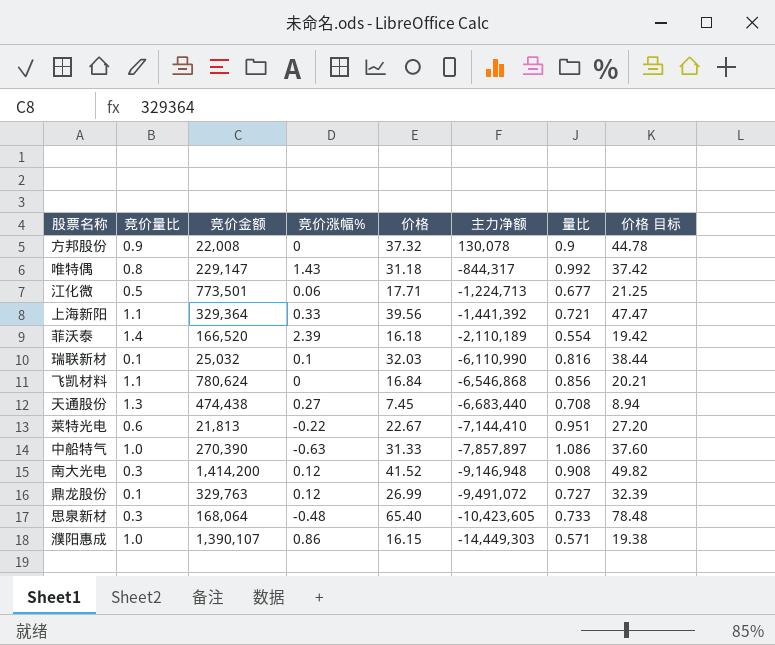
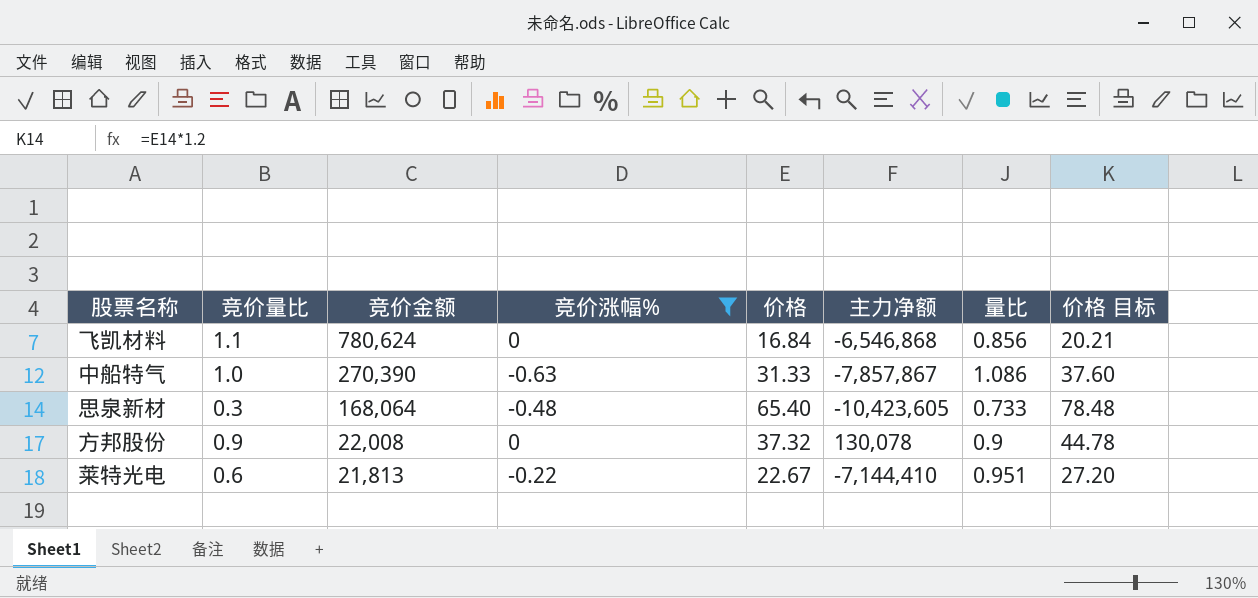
filter: none -> 竞价涨幅% <= 0
row order: 主力净额 descending -> 竞价金额 descending
中船特气 | 主力净额: -7,857,897 -> -7,857,867

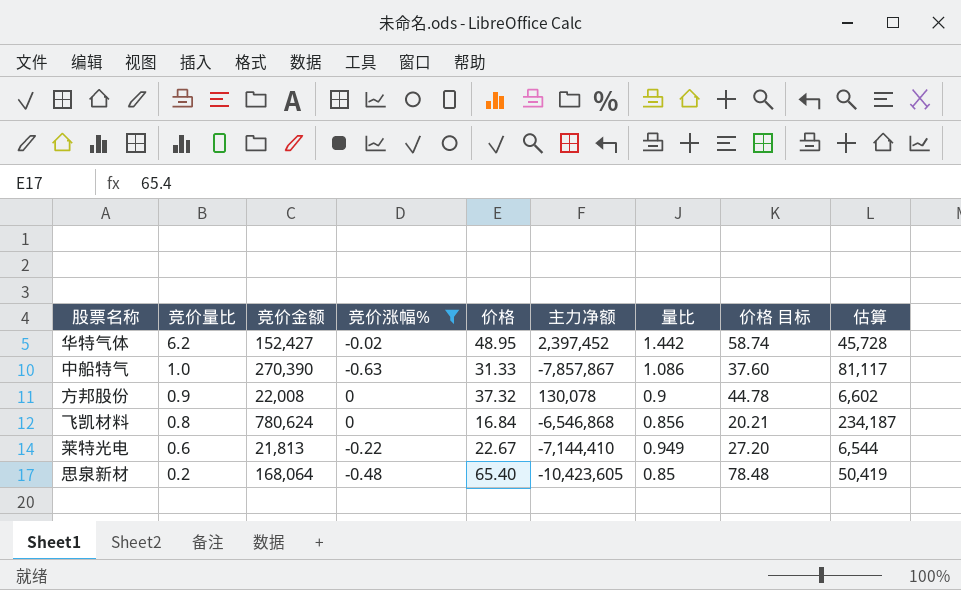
row order: 竞价金额 descending -> 竞价量比 descending
column 估算 | formula: none -> [竞价金额] * 0.3
row 华特气体: none -> 6.2 | 152,427 | -0.02 | 48.95 | 2,397,452 | 1.442 | 58.74 | 45,728
飞凯材料 | 竞价量比: 1.1 -> 0.8
莱特光电 | 量比: 0.951 -> 0.949
思泉新材 | 竞价量比: 0.3 -> 0.2
思泉新材 | 量比: 0.733 -> 0.85

